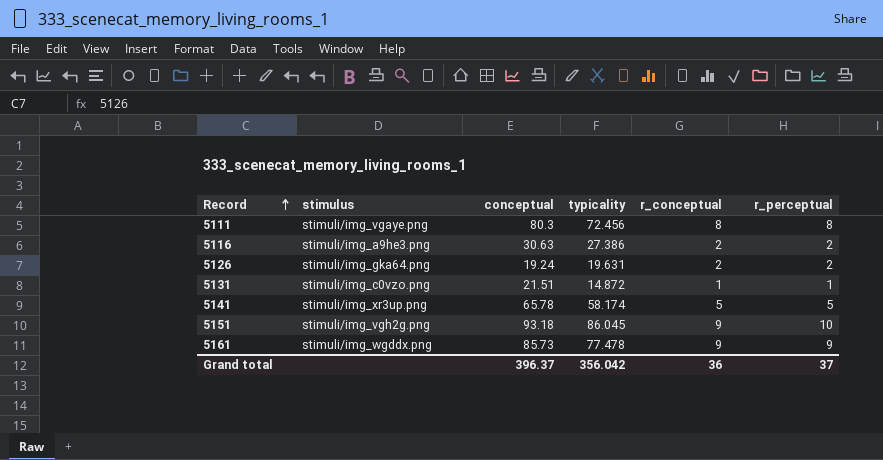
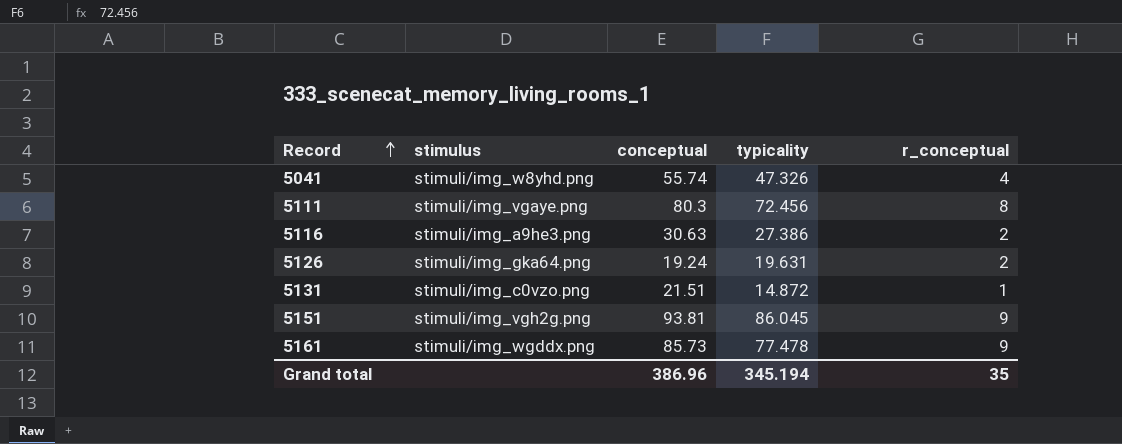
column r_perceptual | position: 6 -> none
row 5141: stimuli/img_xr3up.png | 65.78 | 58.174 | 5 | 5 -> none
row 5041: none -> stimuli/img_w8yhd.png | 55.74 | 47.326 | 4
5151 | conceptual: 93.18 -> 93.81
Grand total | conceptual: 396.37 -> 386.96
Grand total | typicality: 356.042 -> 345.194
Grand total | r_conceptual: 36 -> 35

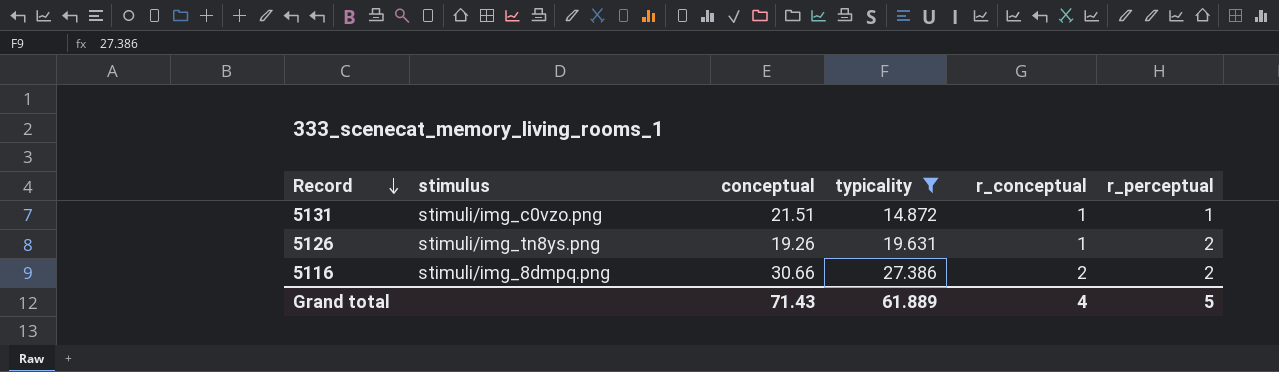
filter: none -> typicality <= 27.386
row order: Record ascending -> Record descending
column r_perceptual | position: none -> 6
5126 | stimulus: stimuli/img_gka64.png -> stimuli/img_tn8ys.png
5126 | conceptual: 19.24 -> 19.26
5126 | r_conceptual: 2 -> 1
5116 | stimulus: stimuli/img_a9he3.png -> stimuli/img_8dmpq.png
5116 | conceptual: 30.63 -> 30.66
Grand total | conceptual: 386.96 -> 71.43
Grand total | typicality: 345.194 -> 61.889
Grand total | r_conceptual: 35 -> 4

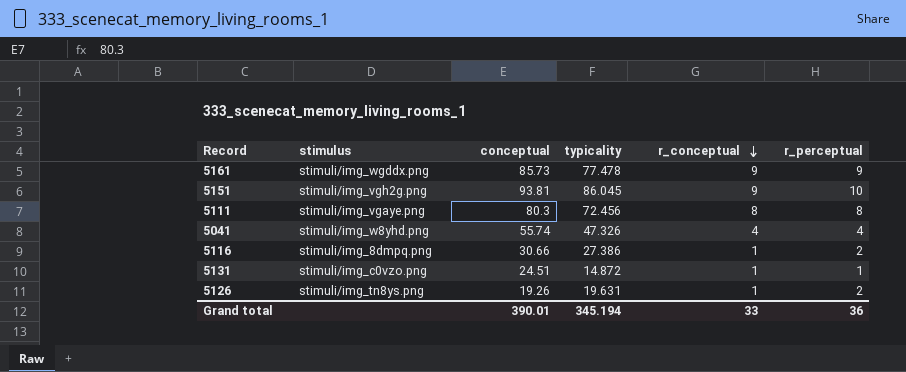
filter: typicality <= 27.386 -> none
row order: Record descending -> r_conceptual descending
5116 | r_conceptual: 2 -> 1
5131 | conceptual: 21.51 -> 24.51
Grand total | conceptual: 71.43 -> 390.01
Grand total | typicality: 61.889 -> 345.194
Grand total | r_conceptual: 4 -> 33
Grand total | r_perceptual: 5 -> 36

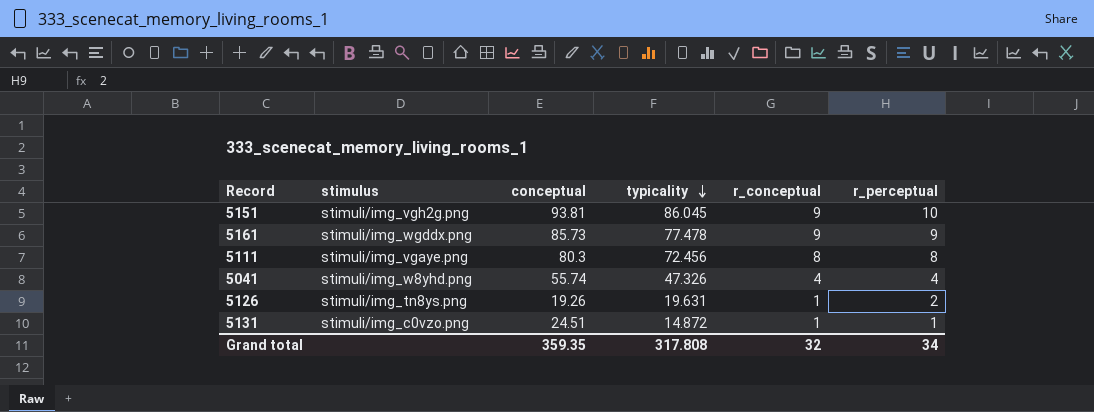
row order: r_conceptual descending -> typicality descending
row 5116: stimuli/img_8dmpq.png | 30.66 | 27.386 | 1 | 2 -> none
Grand total | conceptual: 390.01 -> 359.35
Grand total | typicality: 345.194 -> 317.808
Grand total | r_conceptual: 33 -> 32
Grand total | r_perceptual: 36 -> 34

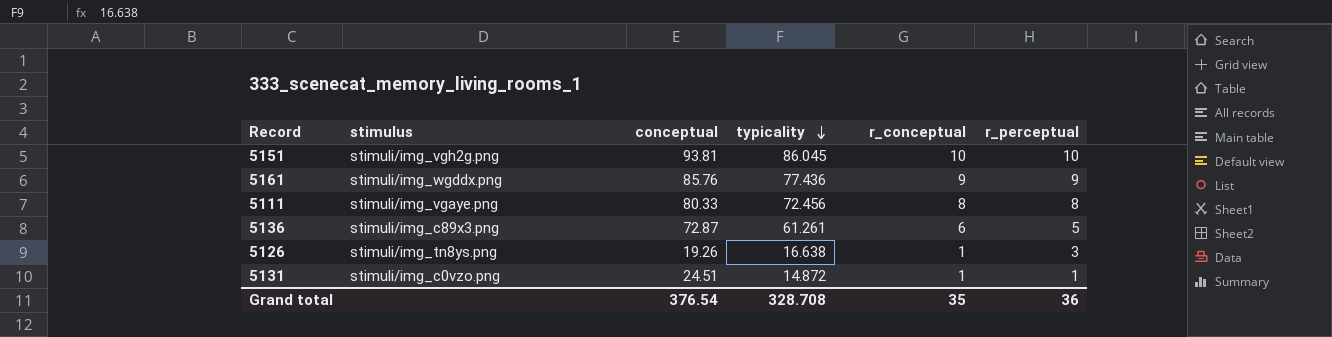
row 5041: stimuli/img_w8yhd.png | 55.74 | 47.326 | 4 | 4 -> none
5151 | r_conceptual: 9 -> 10
5161 | conceptual: 85.73 -> 85.76
5161 | typicality: 77.478 -> 77.436
5111 | conceptual: 80.3 -> 80.33
row 5136: none -> stimuli/img_c89x3.png | 72.87 | 61.261 | 6 | 5
5126 | typicality: 19.631 -> 16.638
5126 | r_perceptual: 2 -> 3
Grand total | conceptual: 359.35 -> 376.54
Grand total | typicality: 317.808 -> 328.708
Grand total | r_conceptual: 32 -> 35
Grand total | r_perceptual: 34 -> 36

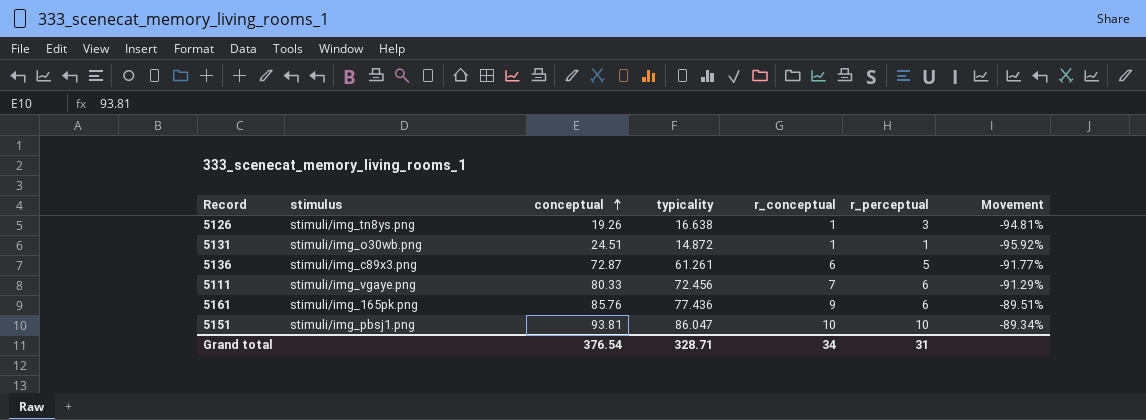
row order: typicality descending -> conceptual ascending
column Movement | formula: none -> ([r_conceptual] - [conceptual]) / [conceptual]
5131 | stimulus: stimuli/img_c0vzo.png -> stimuli/img_o30wb.png
5111 | r_conceptual: 8 -> 7
5111 | r_perceptual: 8 -> 6
5161 | stimulus: stimuli/img_wgddx.png -> stimuli/img_165pk.png
5161 | r_perceptual: 9 -> 6
5151 | stimulus: stimuli/img_vgh2g.png -> stimuli/img_pbsj1.png
5151 | typicality: 86.045 -> 86.047
Grand total | typicality: 328.708 -> 328.71
Grand total | r_conceptual: 35 -> 34
Grand total | r_perceptual: 36 -> 31

